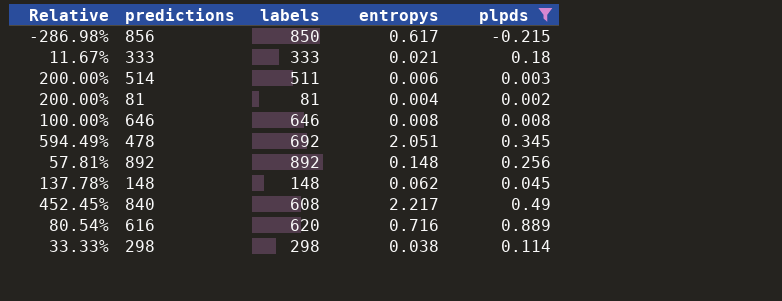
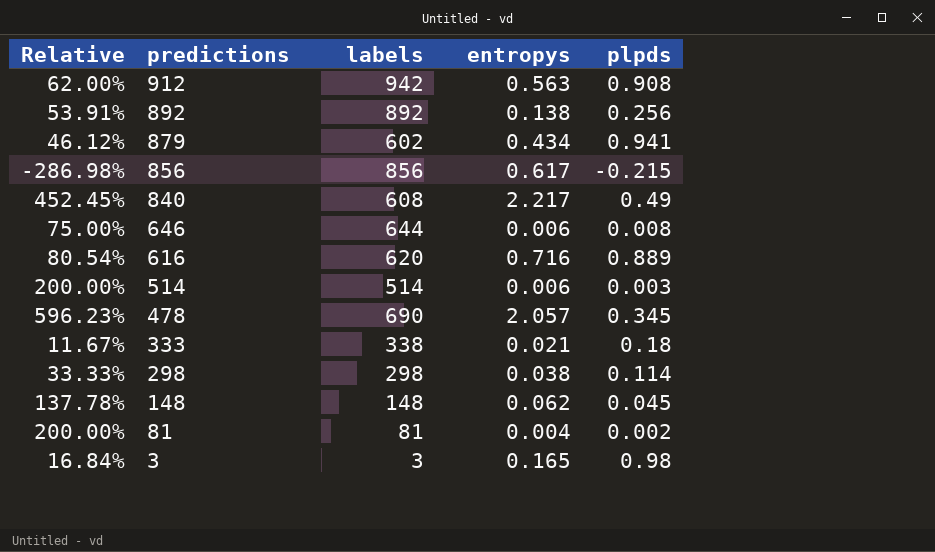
filter: plpds <= 0.889 -> none
row order: none -> predictions descending
892 | Relative: 57.81% -> 53.91%
892 | entropys: 0.148 -> 0.138
856 | labels: 850 -> 856
646 | Relative: 100.00% -> 75.00%
646 | labels: 646 -> 644
646 | entropys: 0.008 -> 0.006
514 | labels: 511 -> 514
478 | Relative: 594.49% -> 596.23%
478 | labels: 692 -> 690
478 | entropys: 2.051 -> 2.057
333 | labels: 333 -> 338

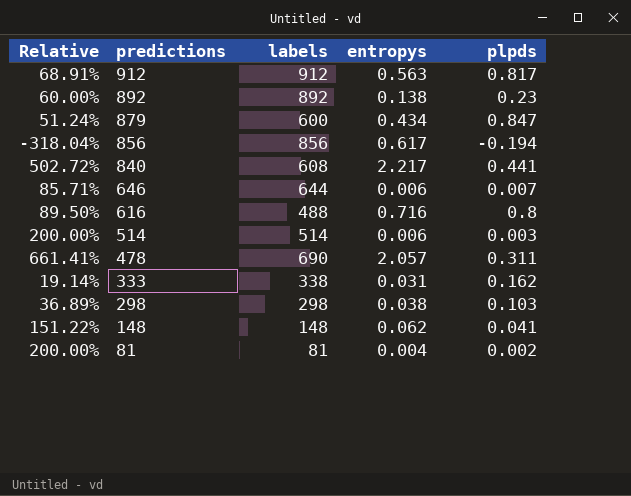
row 3: 16.84% | 3 | 0.165 | 0.98 -> none
912 | Relative: 62.00% -> 68.91%
912 | labels: 942 -> 912
912 | plpds: 0.908 -> 0.817
892 | Relative: 53.91% -> 60.00%
892 | plpds: 0.256 -> 0.23
879 | Relative: 46.12% -> 51.24%
879 | labels: 602 -> 600
879 | plpds: 0.941 -> 0.847
856 | Relative: -286.98% -> -318.04%
856 | plpds: -0.215 -> -0.194
840 | Relative: 452.45% -> 502.72%
840 | plpds: 0.49 -> 0.441
646 | Relative: 75.00% -> 85.71%
646 | plpds: 0.008 -> 0.007
616 | Relative: 80.54% -> 89.50%
616 | labels: 620 -> 488
616 | plpds: 0.889 -> 0.8
478 | Relative: 596.23% -> 661.41%
478 | plpds: 0.345 -> 0.311
333 | Relative: 11.67% -> 19.14%
333 | entropys: 0.021 -> 0.031
333 | plpds: 0.18 -> 0.162
298 | Relative: 33.33% -> 36.89%
298 | plpds: 0.114 -> 0.103
148 | Relative: 137.78% -> 151.22%
148 | plpds: 0.045 -> 0.041

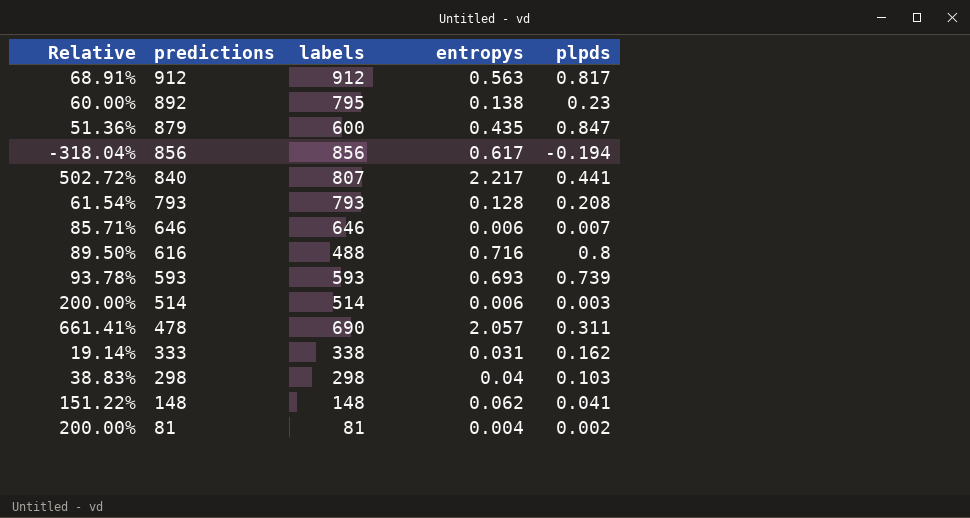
892 | labels: 892 -> 795
879 | Relative: 51.24% -> 51.36%
879 | entropys: 0.434 -> 0.435
840 | labels: 608 -> 807
row 793: none -> 61.54% | 793 | 0.128 | 0.208
646 | labels: 644 -> 646
row 593: none -> 93.78% | 593 | 0.693 | 0.739
298 | Relative: 36.89% -> 38.83%
298 | entropys: 0.038 -> 0.04

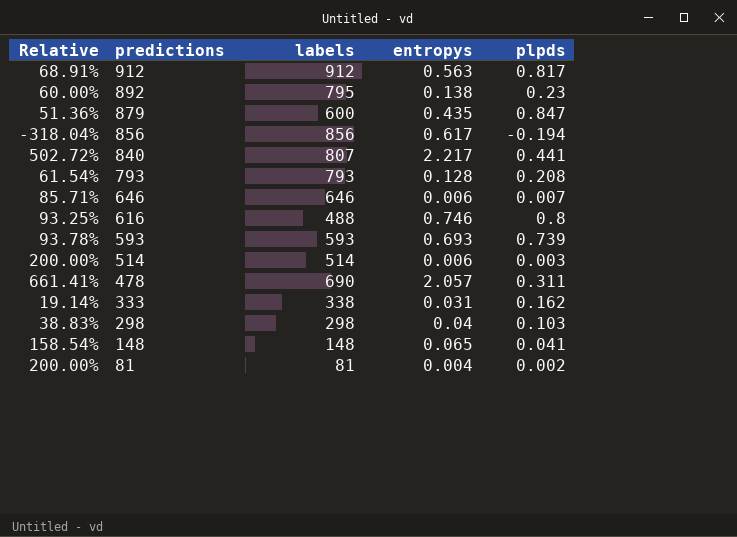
616 | Relative: 89.50% -> 93.25%
616 | entropys: 0.716 -> 0.746
148 | Relative: 151.22% -> 158.54%
148 | entropys: 0.062 -> 0.065

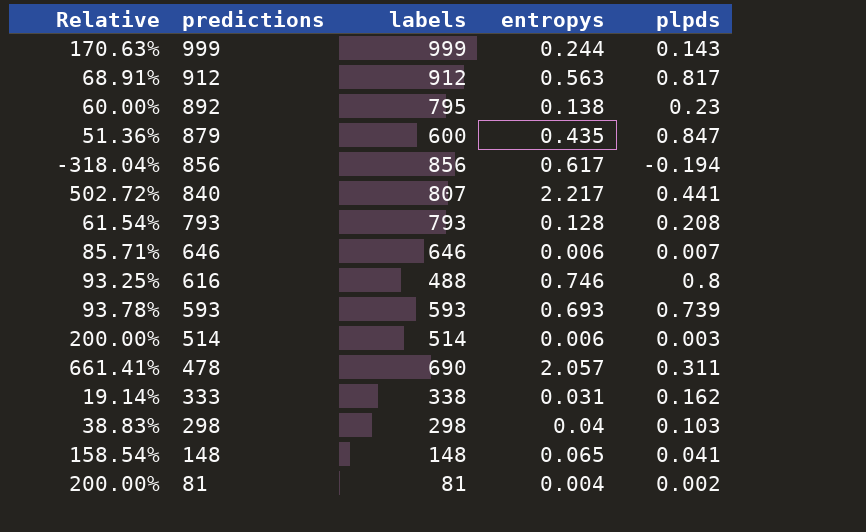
row 999: none -> 170.63% | 999 | 0.244 | 0.143

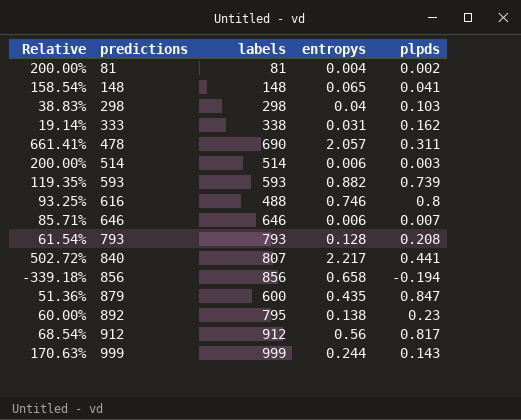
row order: predictions descending -> predictions ascending
593 | Relative: 93.78% -> 119.35%
593 | entropys: 0.693 -> 0.882
856 | Relative: -318.04% -> -339.18%
856 | entropys: 0.617 -> 0.658
912 | Relative: 68.91% -> 68.54%
912 | entropys: 0.563 -> 0.56

